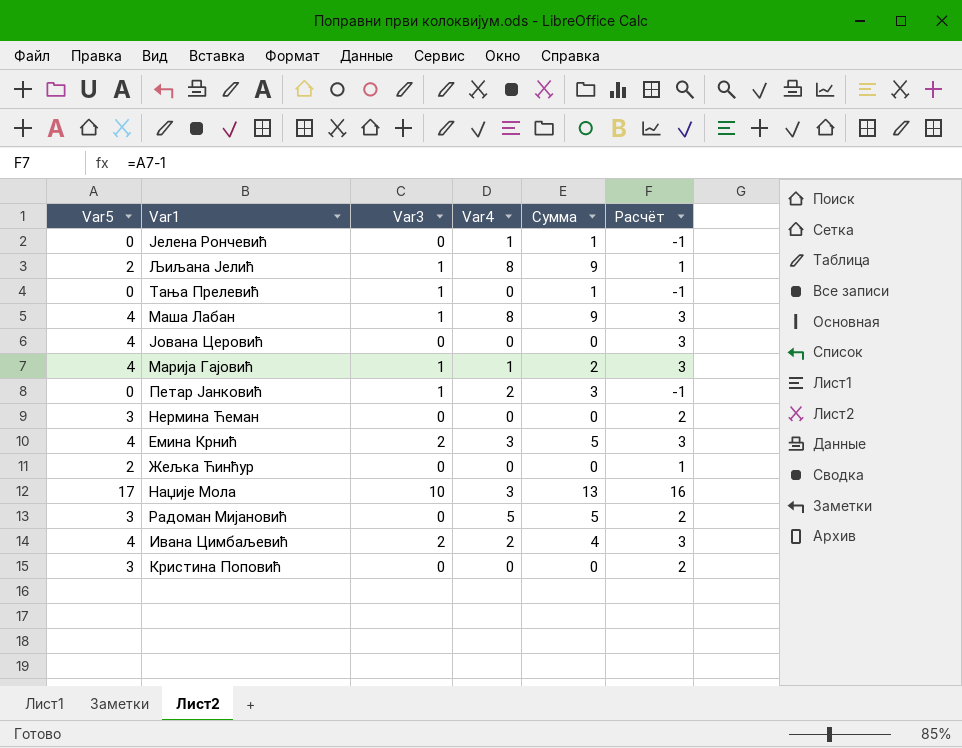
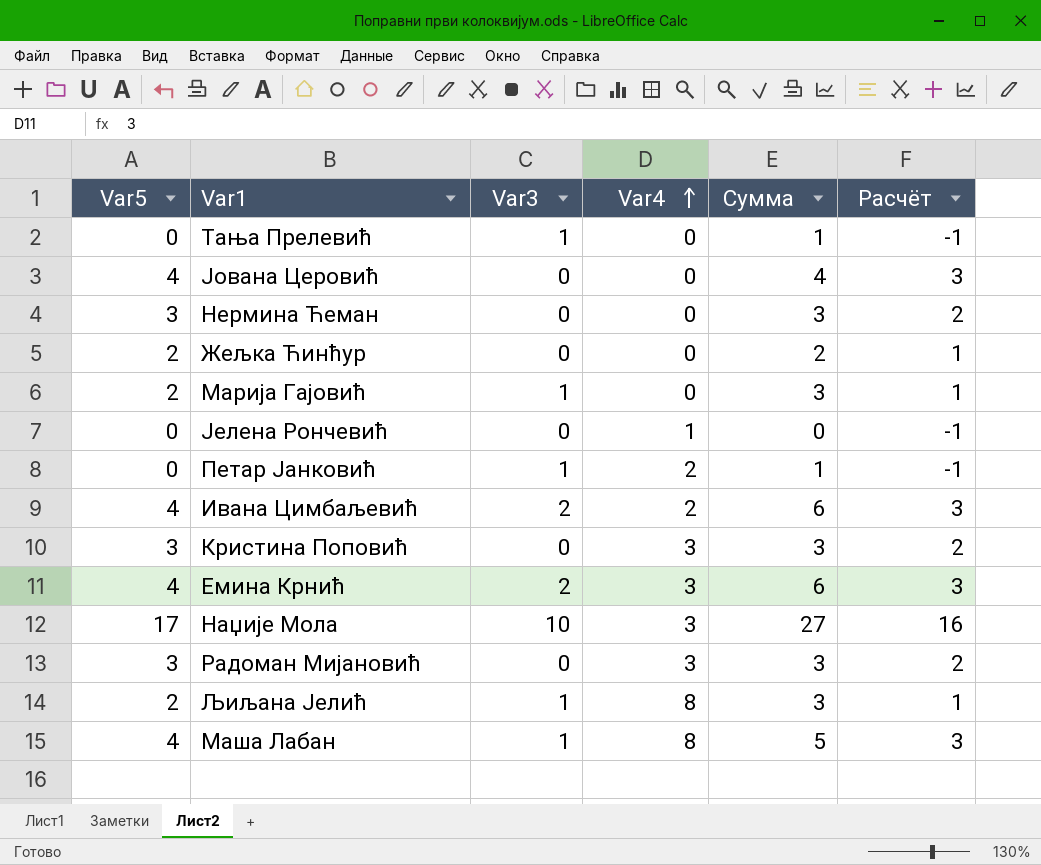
row order: none -> Var4 ascending
column Сумма | formula: [Var3] + [Var4] -> [Var5] + [Var3]
Марија Гајовић | Var5: 4 -> 2
Марија Гајовић | Var4: 1 -> 0
Марија Гајовић | Расчёт: 3 -> 1
Кристина Поповић | Var4: 0 -> 3
Радоман Мијановић | Var4: 5 -> 3

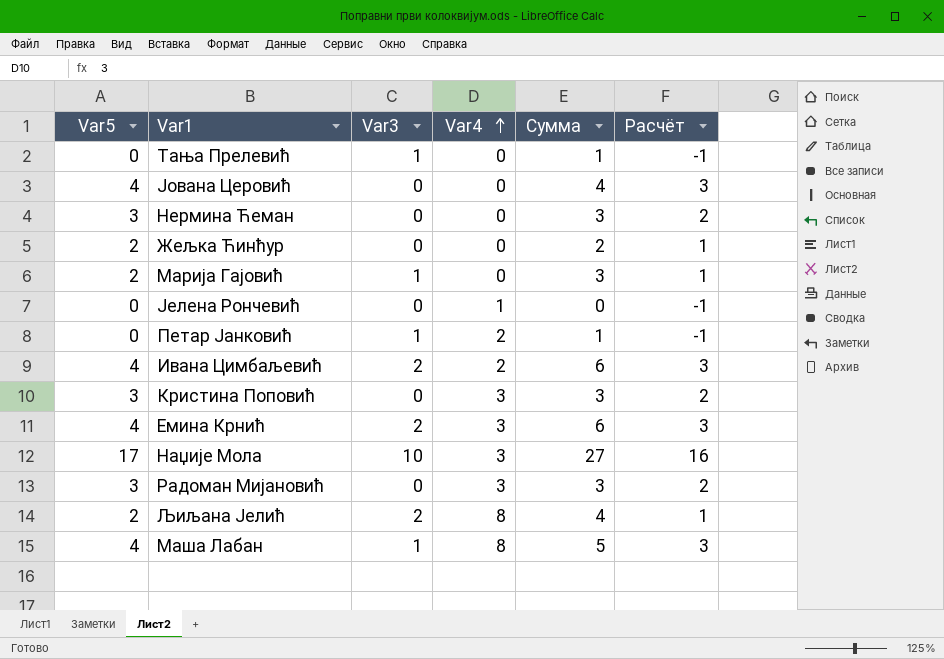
Љиљана Јелић | Var3: 1 -> 2
Љиљана Јелић | Сумма: 3 -> 4

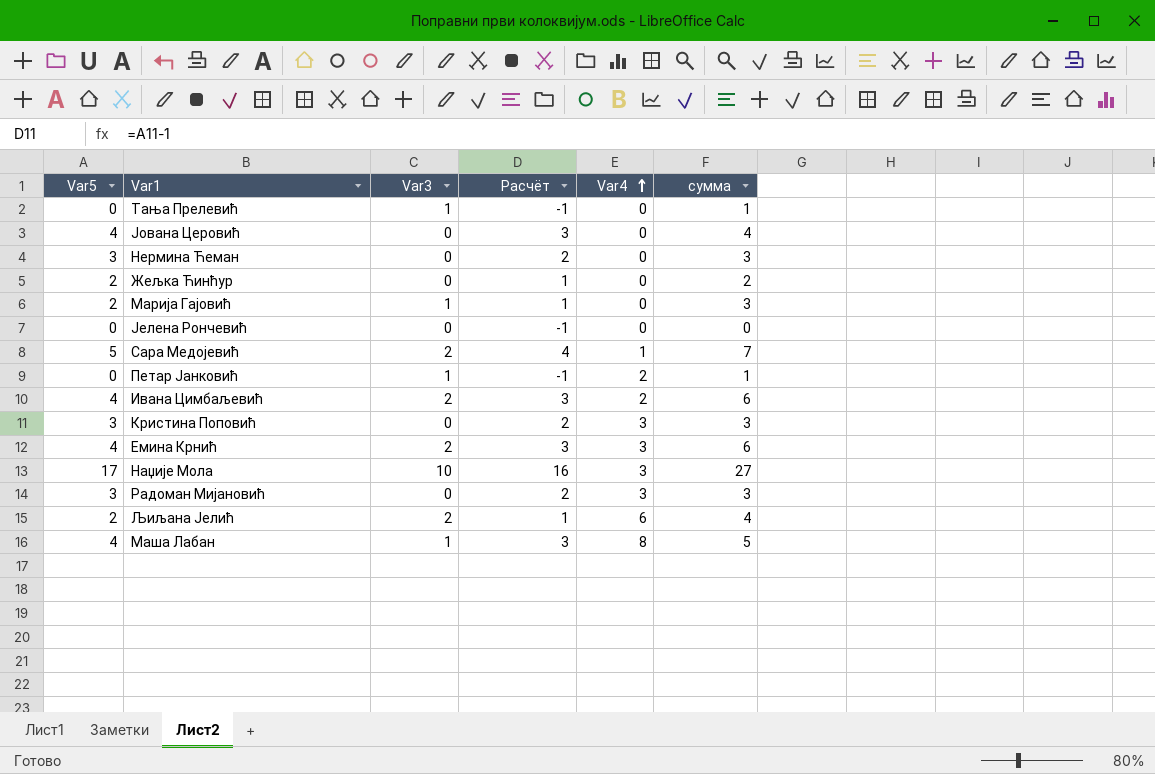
column Расчёт | position: 6 -> 4
column name: Сумма -> сумма
Јелена Рончевић | Var4: 1 -> 0
row Сара Медојевић: none -> 5 | 2 | 4 | 1 | 7
Љиљана Јелић | Var4: 8 -> 6

